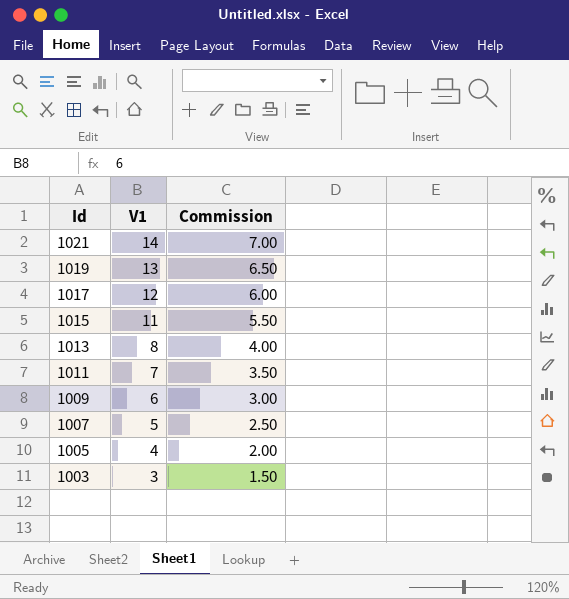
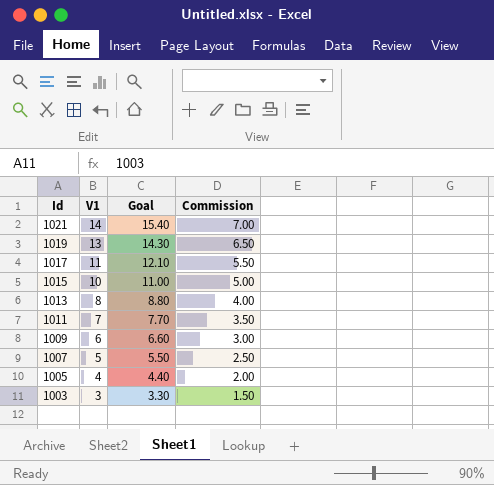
column Goal | formula: none -> [V1] * 1.1
1017 | V1: 12 -> 11
1017 | Commission: 6.00 -> 5.50
1015 | V1: 11 -> 10
1015 | Commission: 5.50 -> 5.00

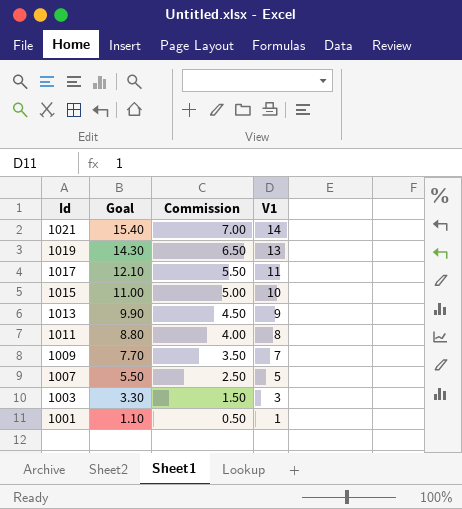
column V1 | position: 2 -> 4
row 1005: 4 | 4.40 | 2.00 -> none
1013 | Goal: 8.80 -> 9.90
1013 | Commission: 4.00 -> 4.50
1013 | V1: 8 -> 9
1011 | Goal: 7.70 -> 8.80
1011 | Commission: 3.50 -> 4.00
1011 | V1: 7 -> 8
1009 | Goal: 6.60 -> 7.70
1009 | Commission: 3.00 -> 3.50
1009 | V1: 6 -> 7
row 1001: none -> 1.10 | 0.50 | 1

